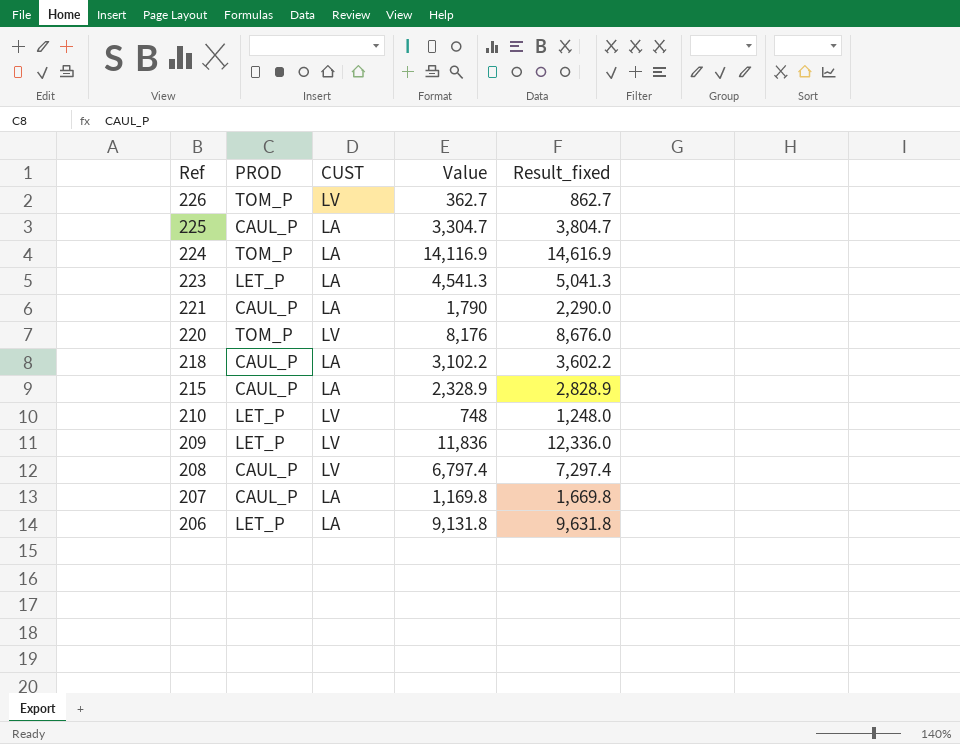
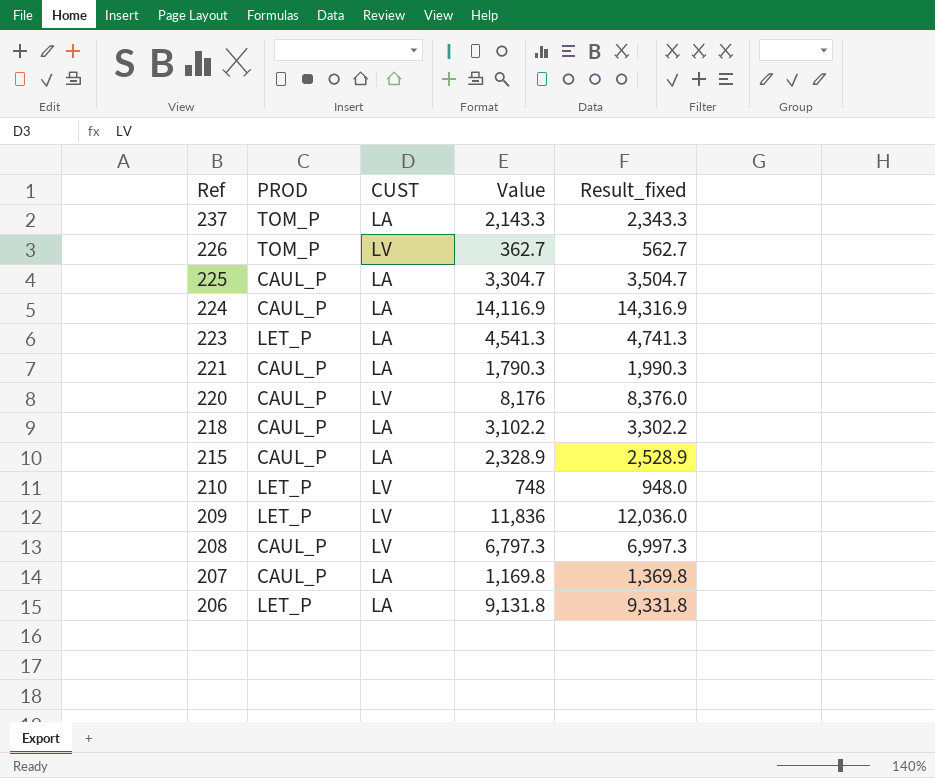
column Result_fixed | formula: [Value] + 500 -> [Value] + 200
row 237: none -> TOM_P | LA | 2,143.3 | 2,343.3
224 | PROD: TOM_P -> CAUL_P
221 | Value: 1,790 -> 1,790.3
220 | PROD: TOM_P -> CAUL_P
208 | Value: 6,797.4 -> 6,797.3

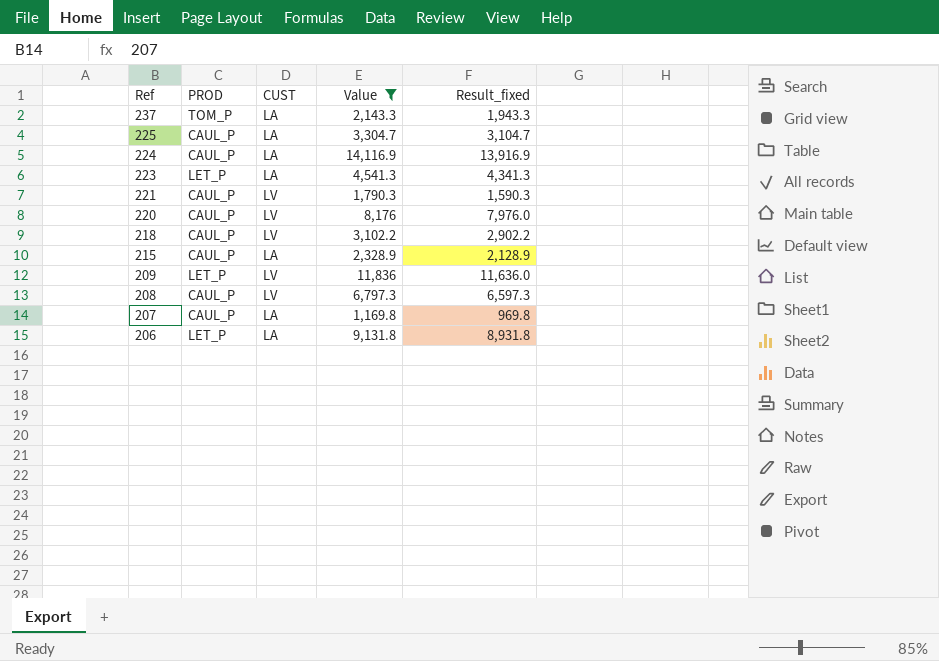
filter: none -> Value >= 1,169.8
column Result_fixed | formula: [Value] + 200 -> [Value] - 200
221 | CUST: LA -> LV
218 | CUST: LA -> LV

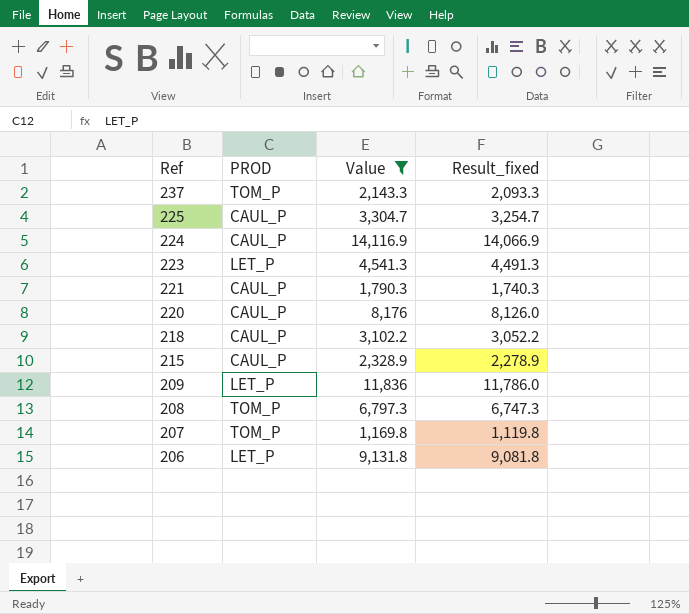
column CUST | position: 3 -> none
column Result_fixed | formula: [Value] - 200 -> [Value] - 50
208 | PROD: CAUL_P -> TOM_P
207 | PROD: CAUL_P -> TOM_P

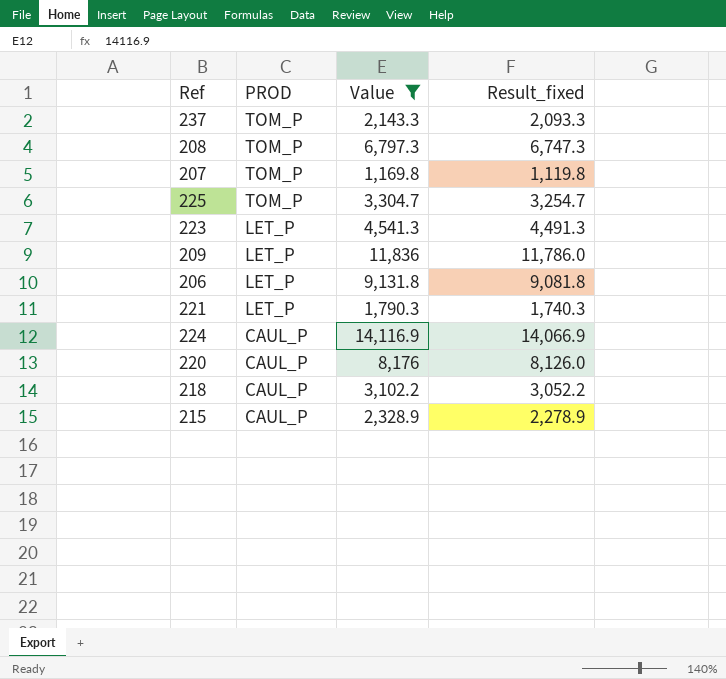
row order: Ref descending -> PROD descending
225 | PROD: CAUL_P -> TOM_P
221 | PROD: CAUL_P -> LET_P

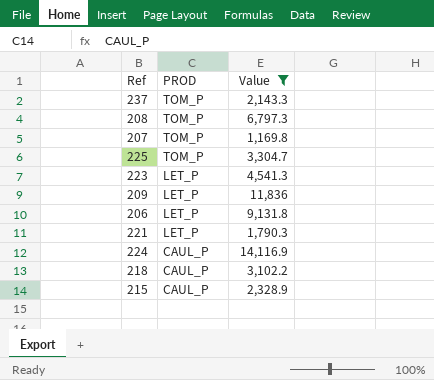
column Result_fixed | formula: [Value] - 50 -> none
row 220: CAUL_P | 8,176 | 8,126.0 -> none

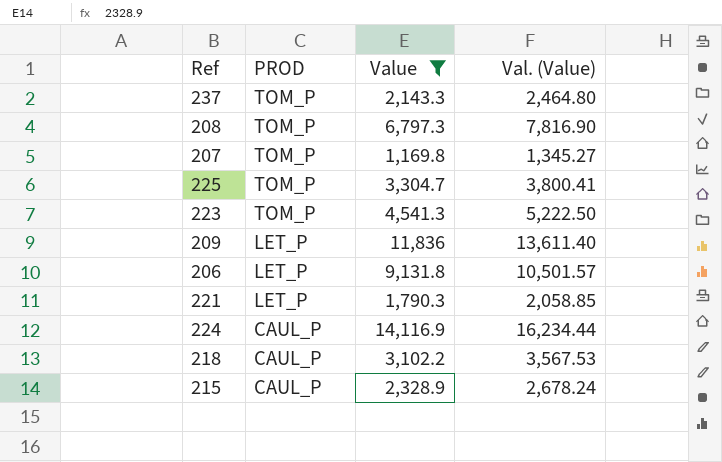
column Val. (Value) | formula: none -> [Value] * 1.15
223 | PROD: LET_P -> TOM_P

